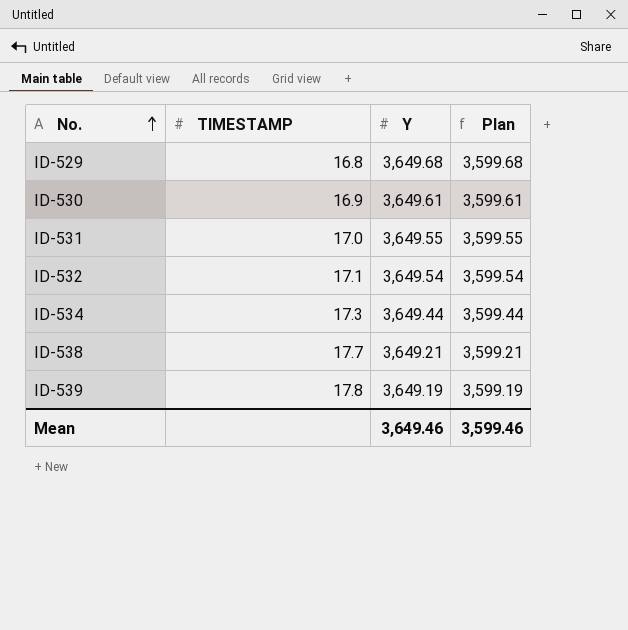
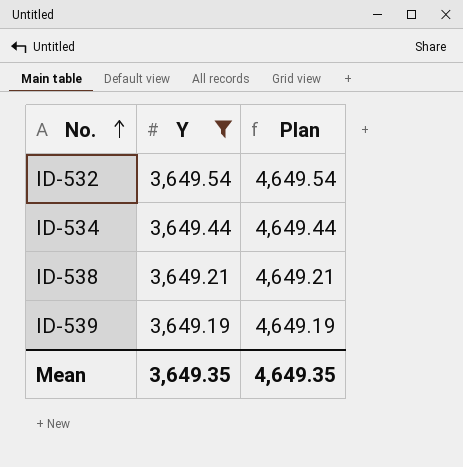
filter: none -> Y <= 3,649.54
column TIMESTAMP | position: 2 -> none
column Plan | formula: [Y] - 50 -> [Y] + 1000
Mean | Y: 3,649.46 -> 3,649.35
Mean | Plan: 3,599.46 -> 4,649.35

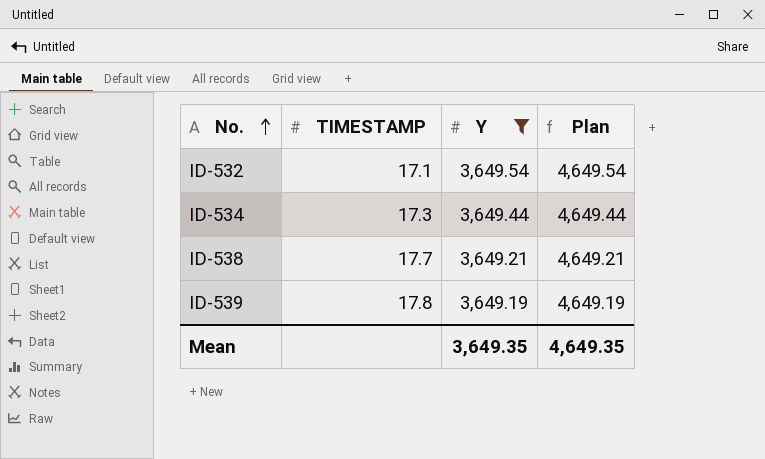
column TIMESTAMP | position: none -> 2

